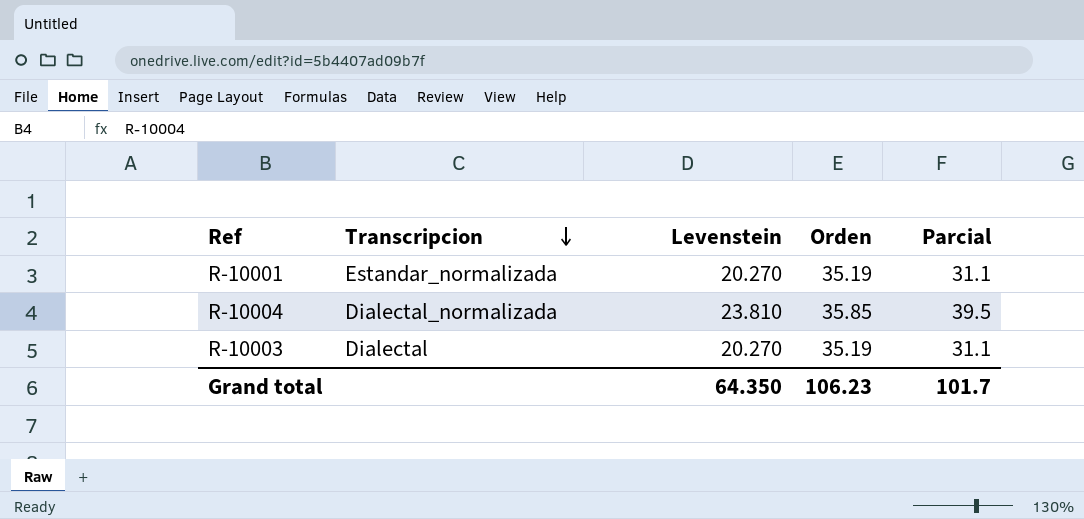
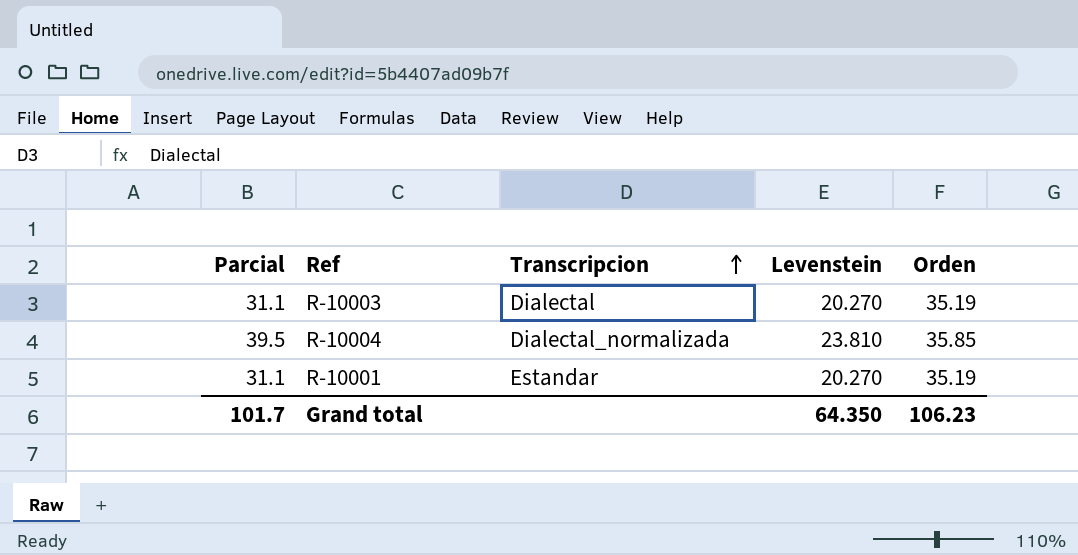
row order: Transcripcion descending -> Transcripcion ascending
column Parcial | position: 5 -> 1
R-10001 | Transcripcion: Estandar_normalizada -> Estandar

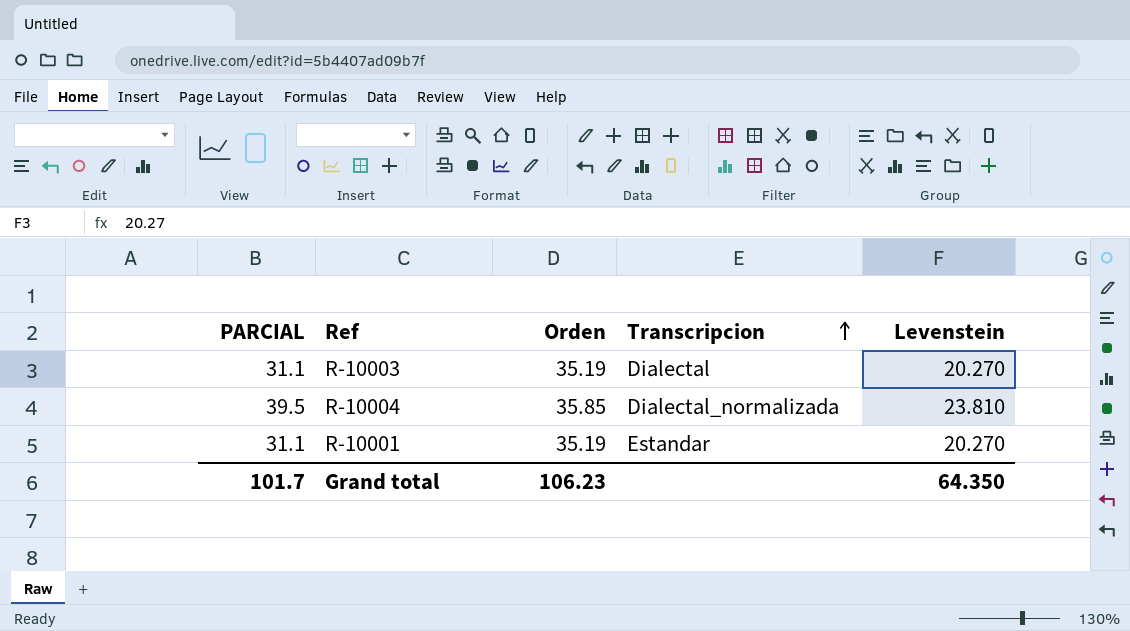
column name: Parcial -> PARCIAL
column Orden | position: 5 -> 3

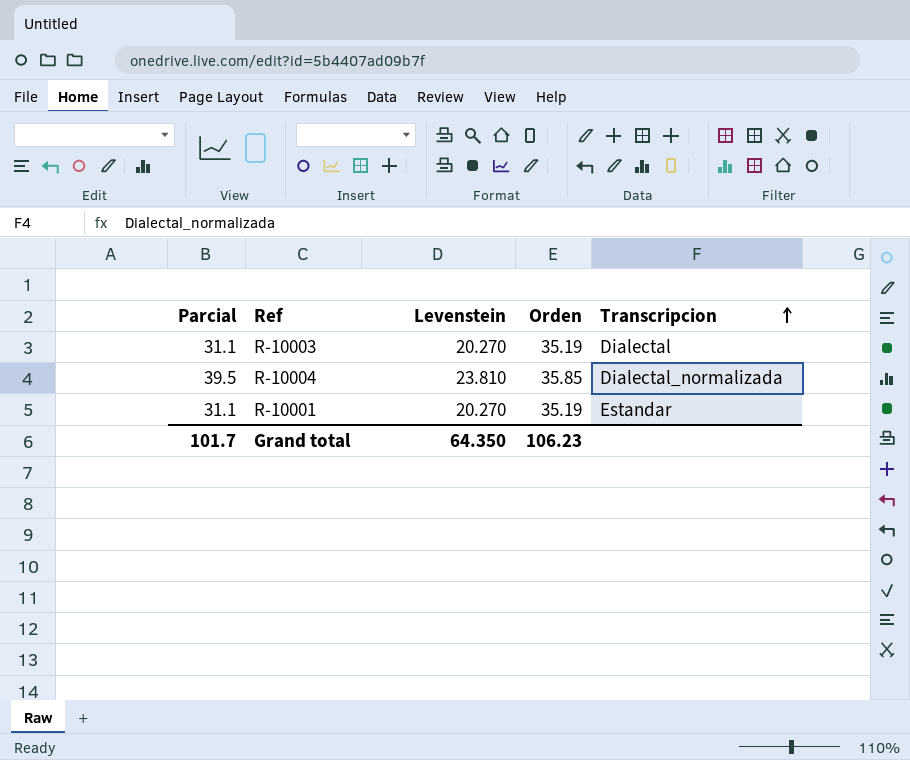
column name: PARCIAL -> Parcial
column Levenstein | position: 5 -> 3

